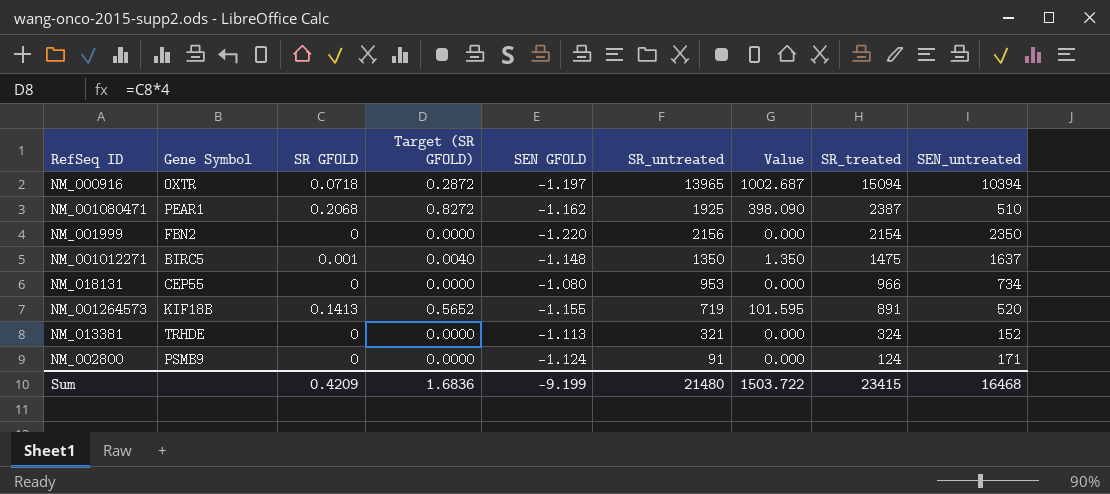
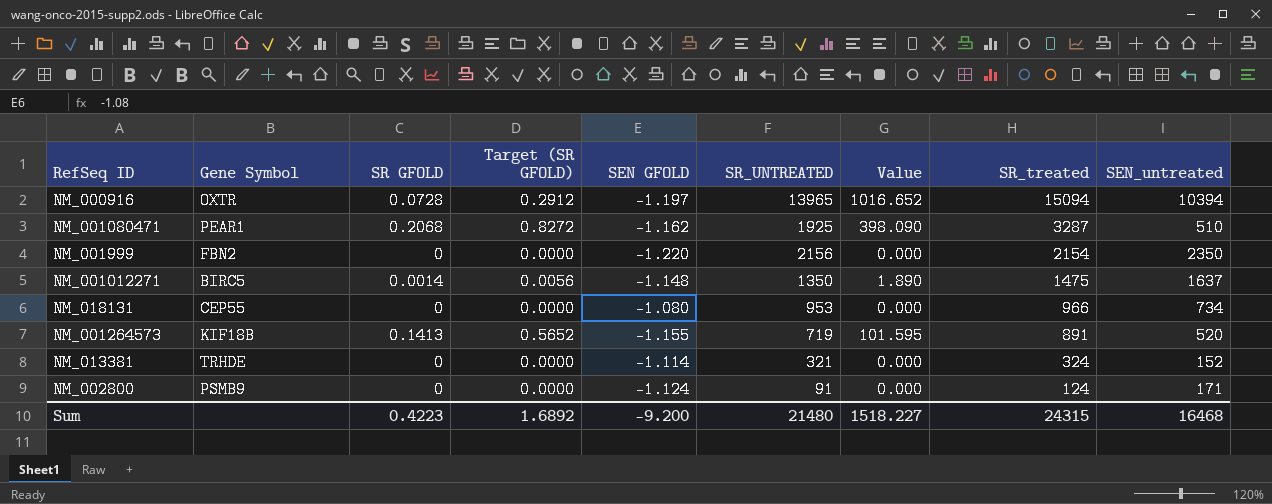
column name: SR_untreated -> SR_UNTREATED
NM_000916 | SR GFOLD: 0.0718 -> 0.0728
NM_000916 | Target (SR GFOLD): 0.2872 -> 0.2912
NM_000916 | Value: 1002.687 -> 1016.652
NM_001080471 | SR_treated: 2387 -> 3287
NM_001012271 | SR GFOLD: 0.001 -> 0.0014
NM_001012271 | Target (SR GFOLD): 0.0040 -> 0.0056
NM_001012271 | Value: 1.350 -> 1.890
NM_013381 | SEN GFOLD: -1.113 -> -1.114
Sum | SR GFOLD: 0.4209 -> 0.4223
Sum | Target (SR GFOLD): 1.6836 -> 1.6892
Sum | SEN GFOLD: -9.199 -> -9.200
Sum | Value: 1503.722 -> 1518.227
Sum | SR_treated: 23415 -> 24315

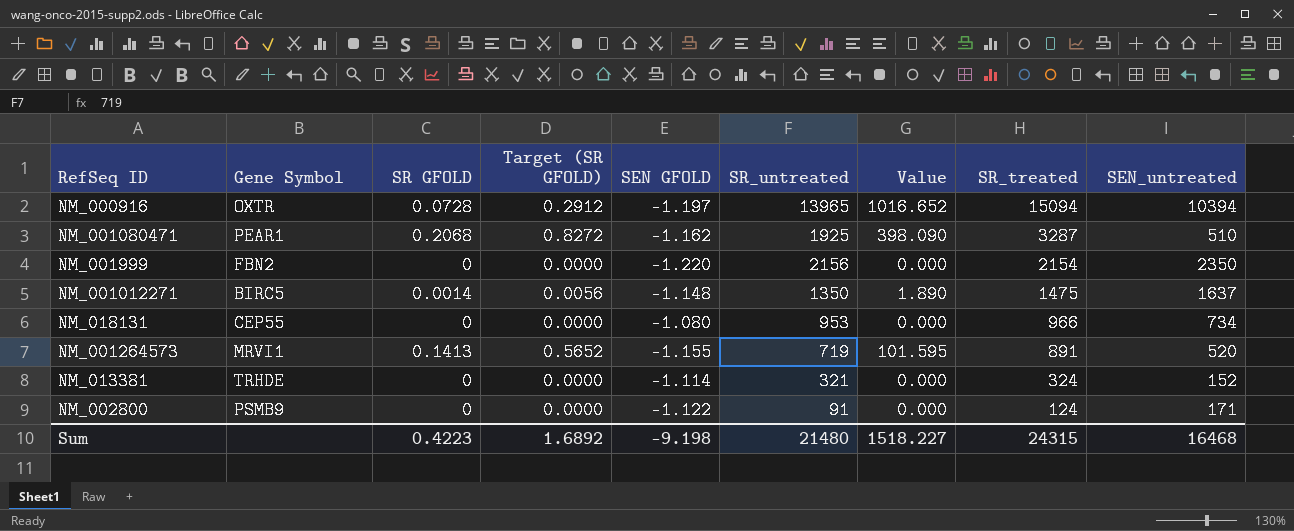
column name: SR_UNTREATED -> SR_untreated
NM_001264573 | Gene Symbol: KIF18B -> MRVI1
NM_002800 | SEN GFOLD: -1.124 -> -1.122
Sum | SEN GFOLD: -9.200 -> -9.198

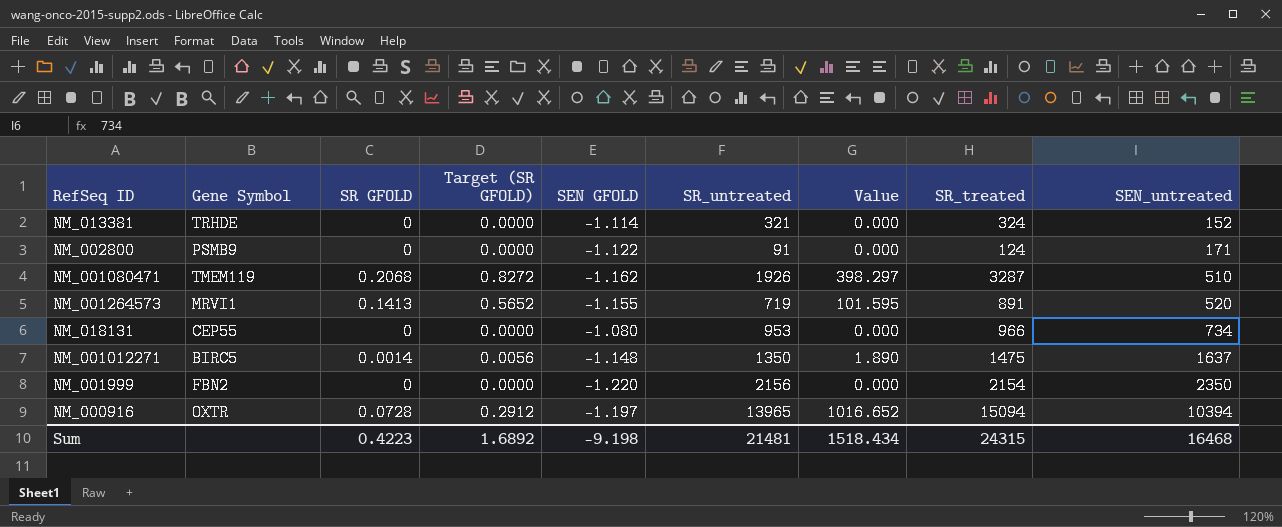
row order: SR_treated descending -> SEN_untreated ascending
NM_001080471 | Gene Symbol: PEAR1 -> TMEM119
NM_001080471 | SR_untreated: 1925 -> 1926
NM_001080471 | Value: 398.090 -> 398.297
Sum | SR_untreated: 21480 -> 21481
Sum | Value: 1518.227 -> 1518.434

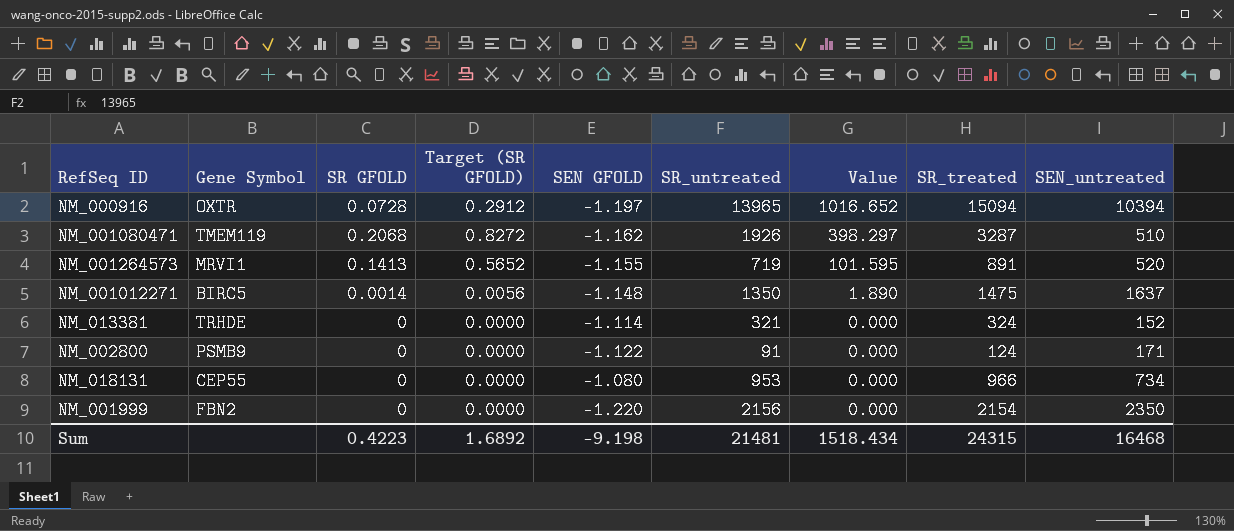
row order: SEN_untreated ascending -> Value descending

